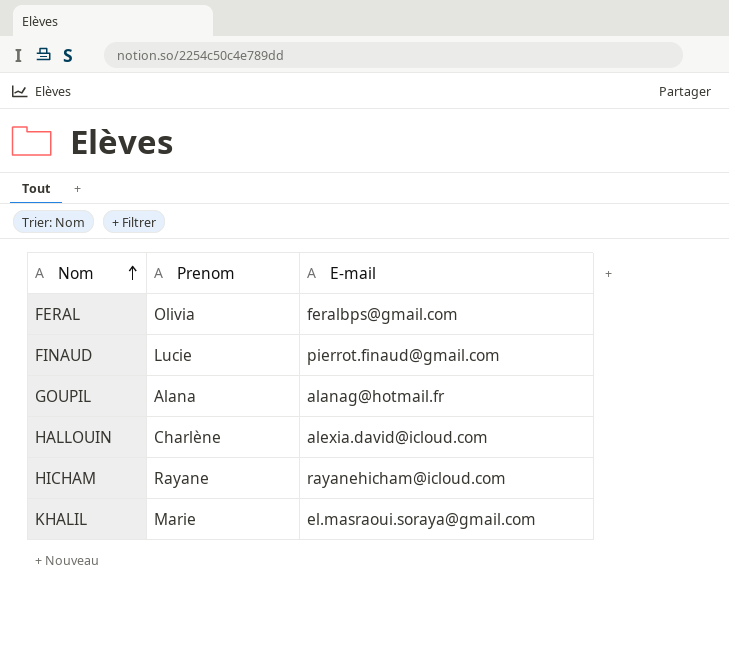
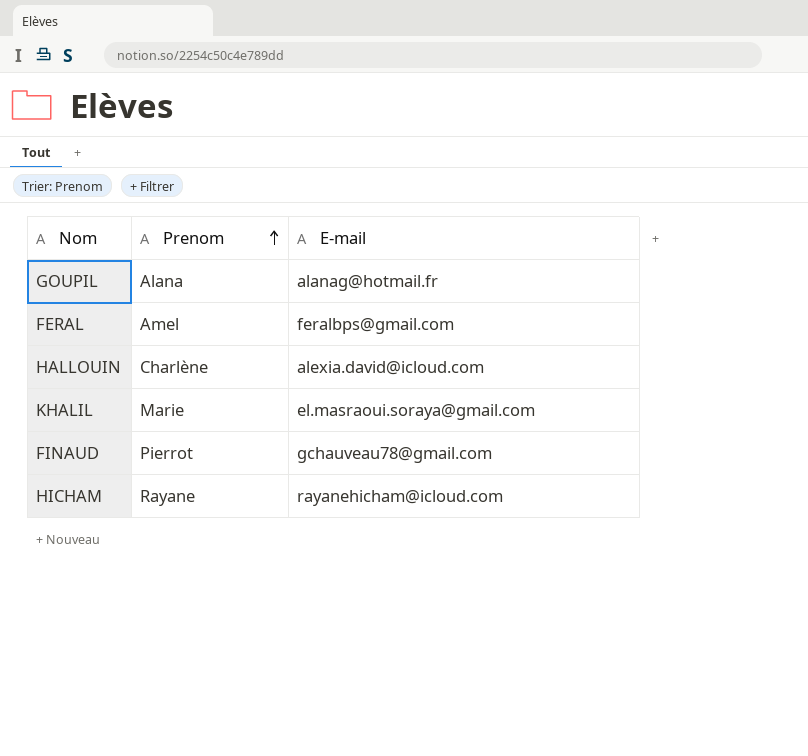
row order: Nom ascending -> Prenom ascending
FERAL | Prenom: Olivia -> Amel
FINAUD | Prenom: Lucie -> Pierrot
FINAUD | E-mail: pierrot.finaud@gmail.com -> gchauveau78@gmail.com

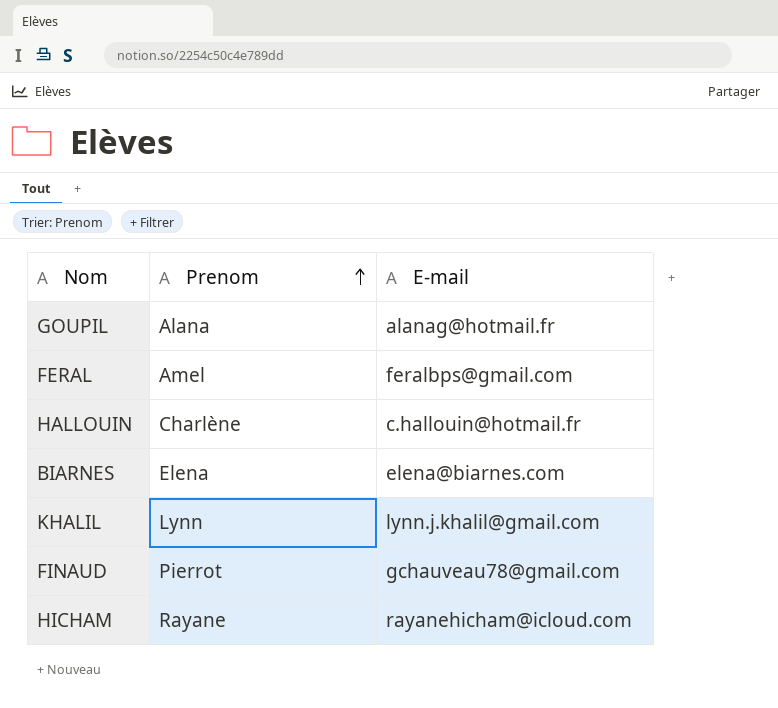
HALLOUIN | E-mail: alexia.david@icloud.com -> c.hallouin@hotmail.fr
row BIARNES: none -> Elena | elena@biarnes.com
KHALIL | Prenom: Marie -> Lynn
KHALIL | E-mail: el.masraoui.soraya@gmail.com -> lynn.j.khalil@gmail.com

